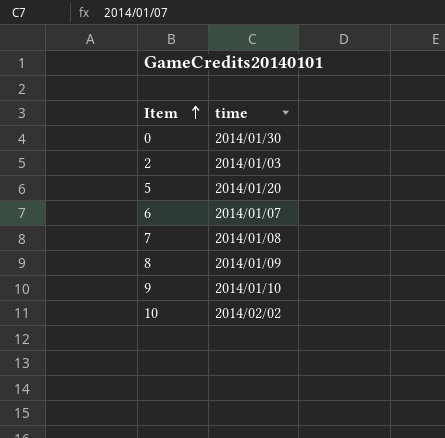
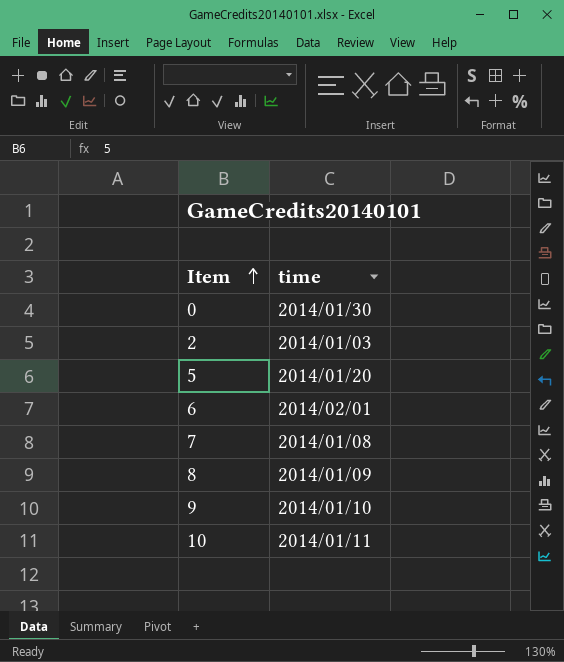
6 | time: 2014/01/07 -> 2014/02/01
10 | time: 2014/02/02 -> 2014/01/11

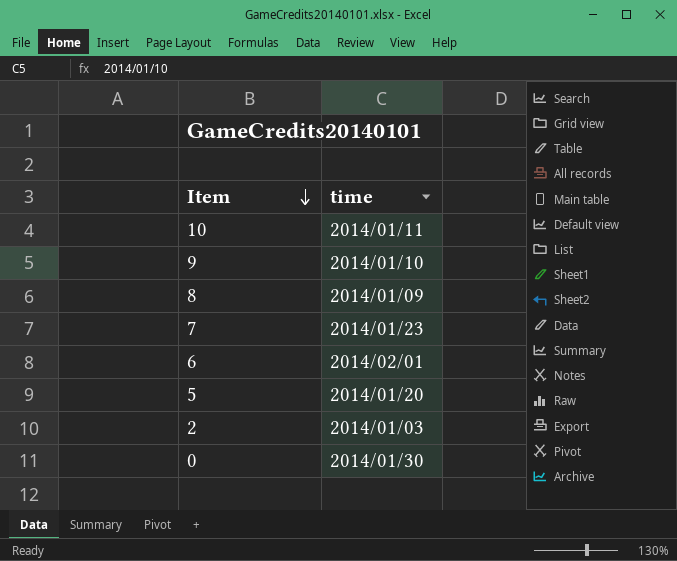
row order: Item ascending -> Item descending
7 | time: 2014/01/08 -> 2014/01/23

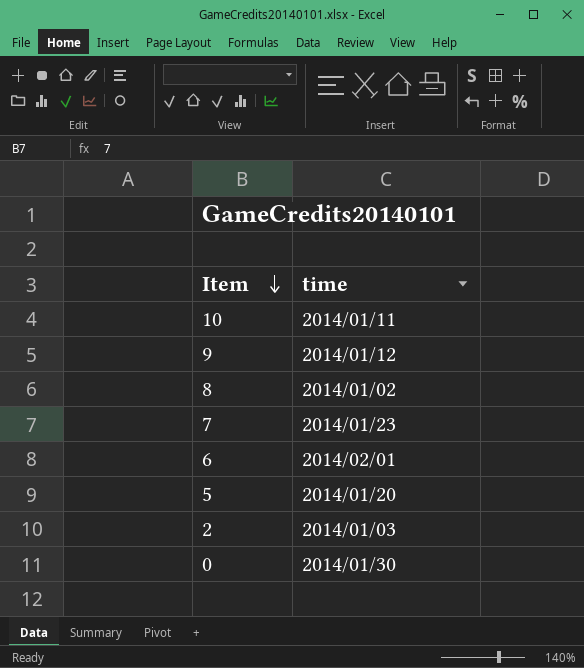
9 | time: 2014/01/10 -> 2014/01/12
8 | time: 2014/01/09 -> 2014/01/02

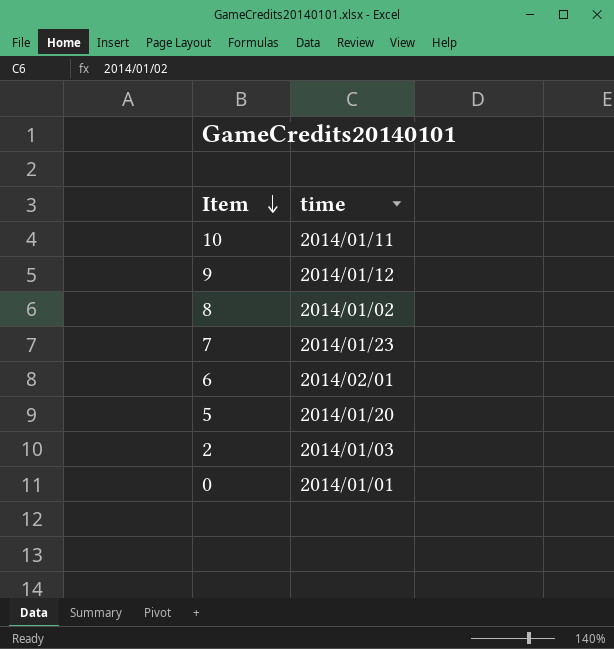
0 | time: 2014/01/30 -> 2014/01/01

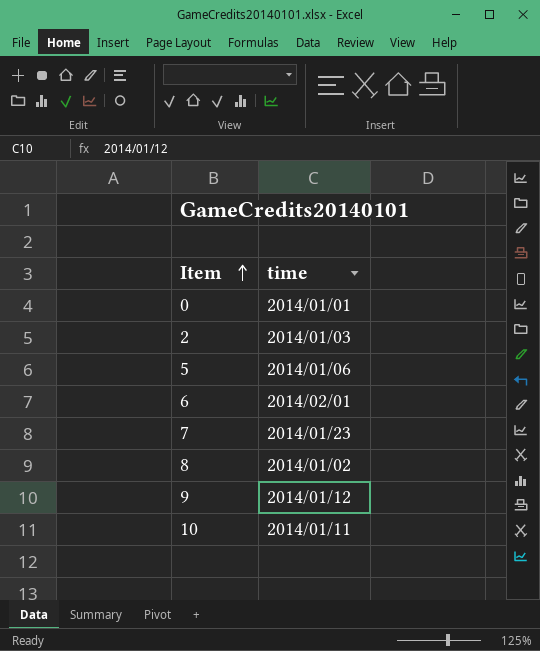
row order: Item descending -> Item ascending
5 | time: 2014/01/20 -> 2014/01/06

